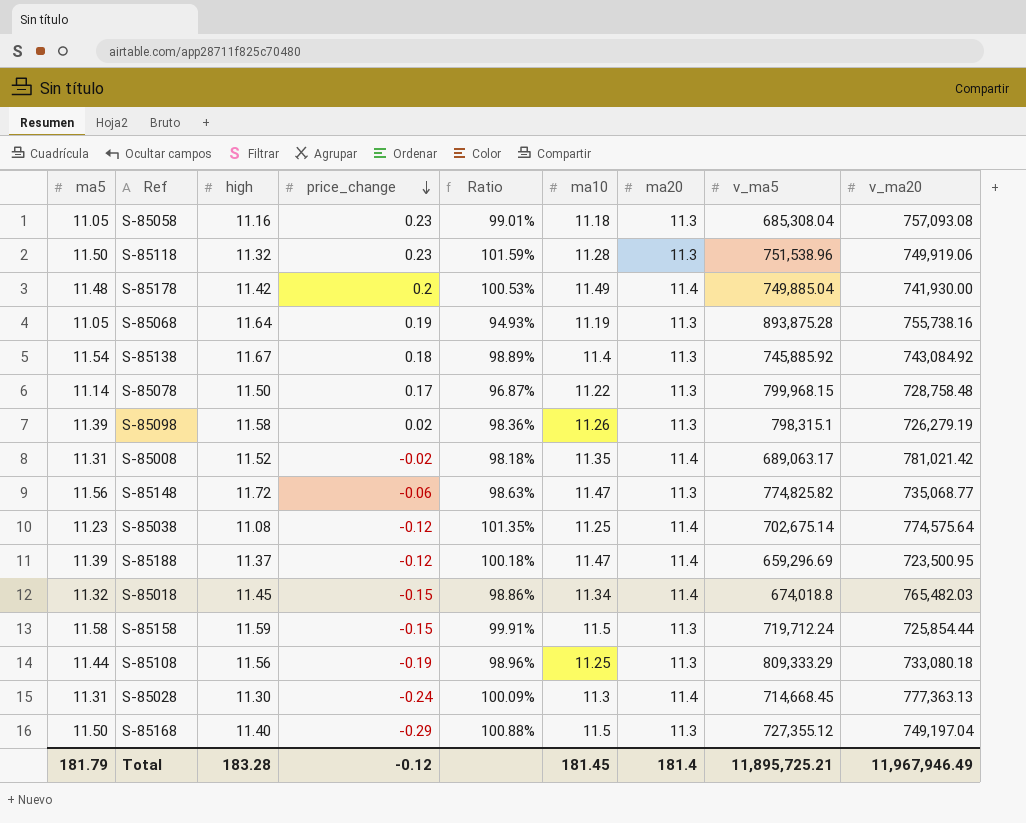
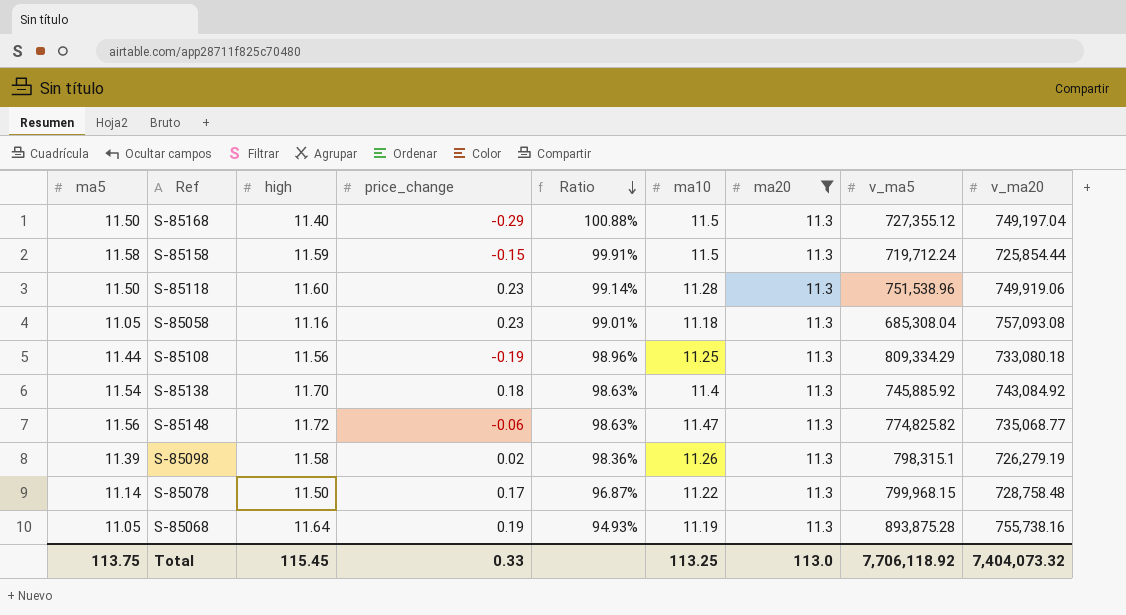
filter: none -> ma20 = 11.3
row order: price_change descending -> Ratio descending
S-85118 | high: 11.32 -> 11.60
S-85118 | Ratio: 101.59% -> 99.14%
S-85108 | v_ma5: 809,333.29 -> 809,334.29
S-85138 | high: 11.67 -> 11.70
S-85138 | Ratio: 98.89% -> 98.63%
Total | ma5: 181.79 -> 113.75
Total | high: 183.28 -> 115.45
Total | price_change: -0.12 -> 0.33
Total | ma10: 181.45 -> 113.25
Total | ma20: 181.4 -> 113.0
Total | v_ma5: 11,895,725.21 -> 7,706,118.92
Total | v_ma20: 11,967,946.49 -> 7,404,073.32

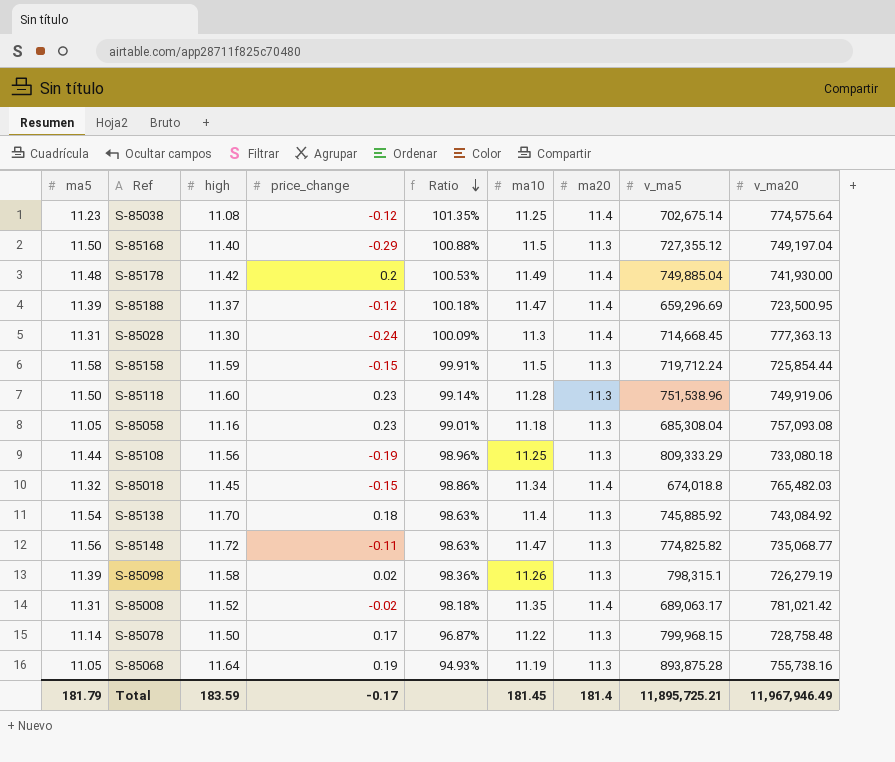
filter: ma20 = 11.3 -> none
S-85108 | v_ma5: 809,334.29 -> 809,333.29
S-85148 | price_change: -0.06 -> -0.11
Total | ma5: 113.75 -> 181.79
Total | high: 115.45 -> 183.59
Total | price_change: 0.33 -> -0.17
Total | ma10: 113.25 -> 181.45
Total | ma20: 113.0 -> 181.4
Total | v_ma5: 7,706,118.92 -> 11,895,725.21
Total | v_ma20: 7,404,073.32 -> 11,967,946.49

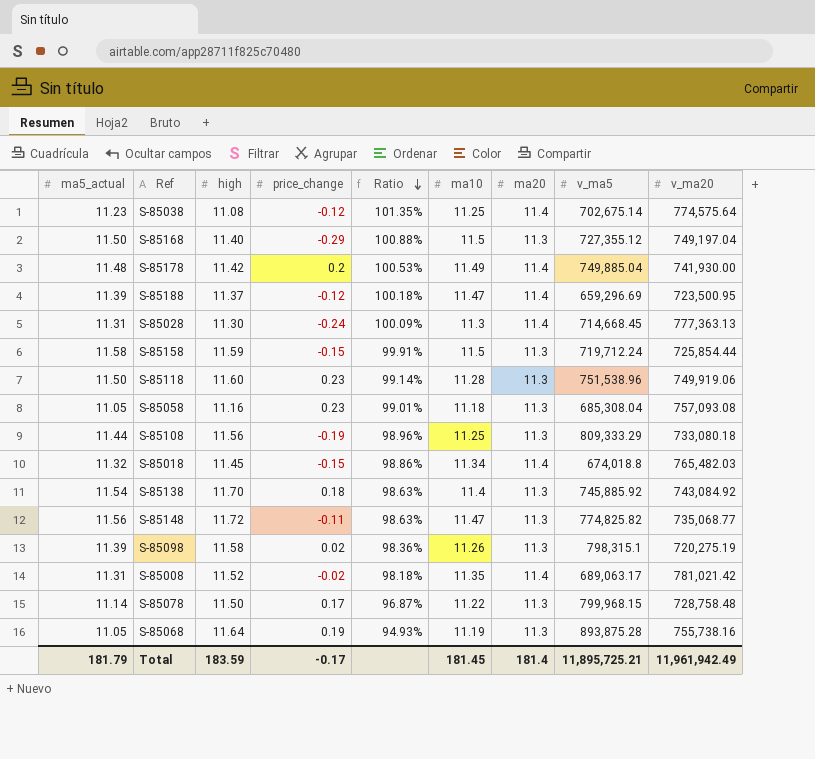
column name: ma5 -> ma5_actual
S-85098 | v_ma20: 726,279.19 -> 720,275.19
Total | v_ma20: 11,967,946.49 -> 11,961,942.49

